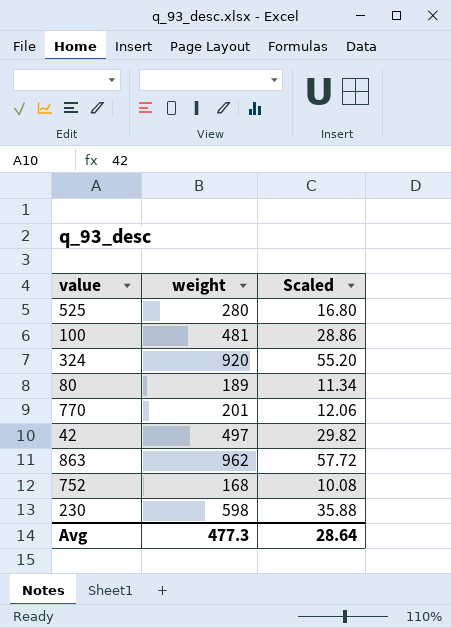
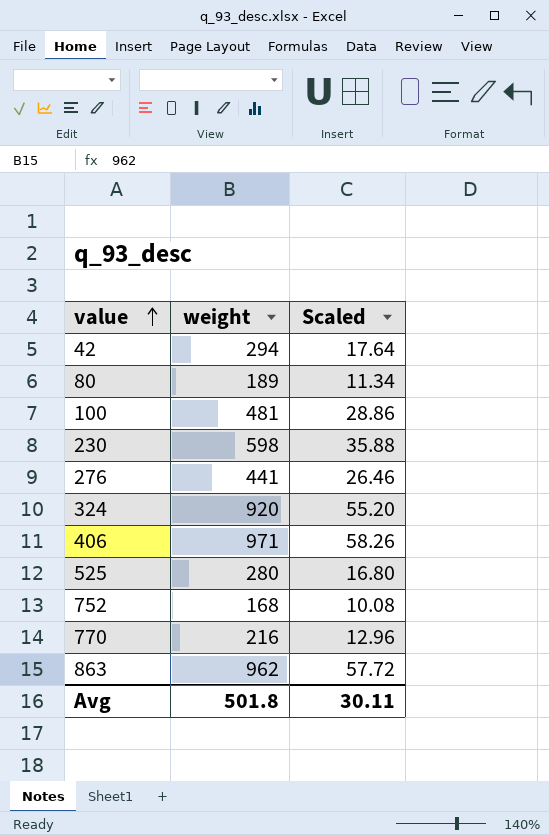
row order: none -> value ascending
42 | weight: 497 -> 294
42 | Scaled: 29.82 -> 17.64
row 276: none -> 441 | 26.46
row 406: none -> 971 | 58.26
770 | weight: 201 -> 216
770 | Scaled: 12.06 -> 12.96
Avg | weight: 477.3 -> 501.8
Avg | Scaled: 28.64 -> 30.11

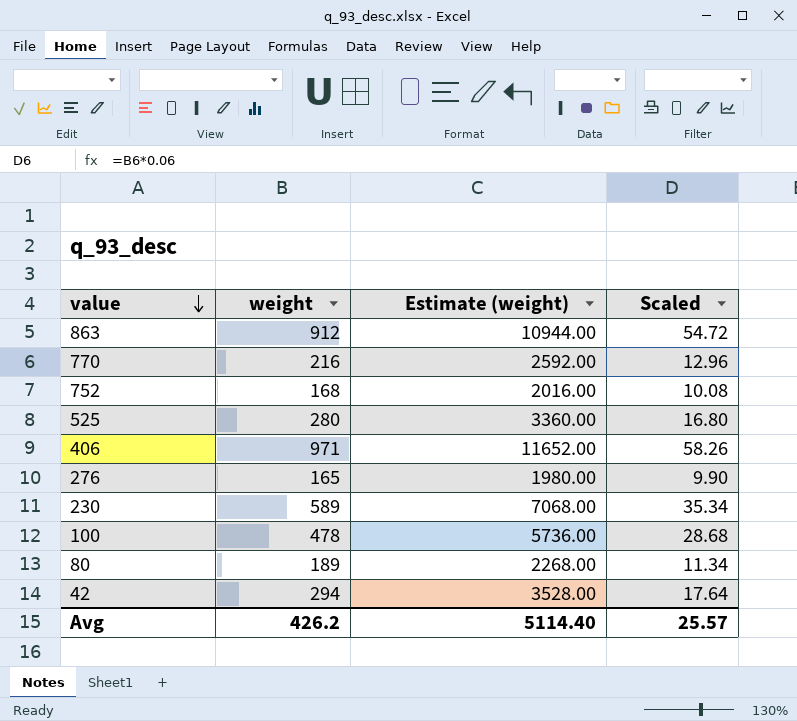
row order: value ascending -> value descending
column Estimate (weight) | formula: none -> [weight] * 12
row 324: 920 | 55.20 -> none
863 | weight: 962 -> 912
863 | Scaled: 57.72 -> 54.72
276 | weight: 441 -> 165
276 | Scaled: 26.46 -> 9.90
230 | weight: 598 -> 589
230 | Scaled: 35.88 -> 35.34
100 | weight: 481 -> 478
100 | Scaled: 28.86 -> 28.68
Avg | weight: 501.8 -> 426.2
Avg | Scaled: 30.11 -> 25.57

